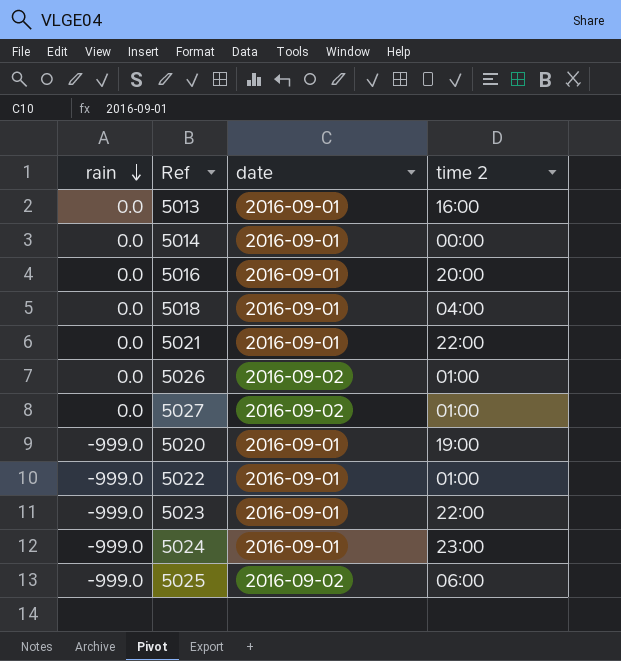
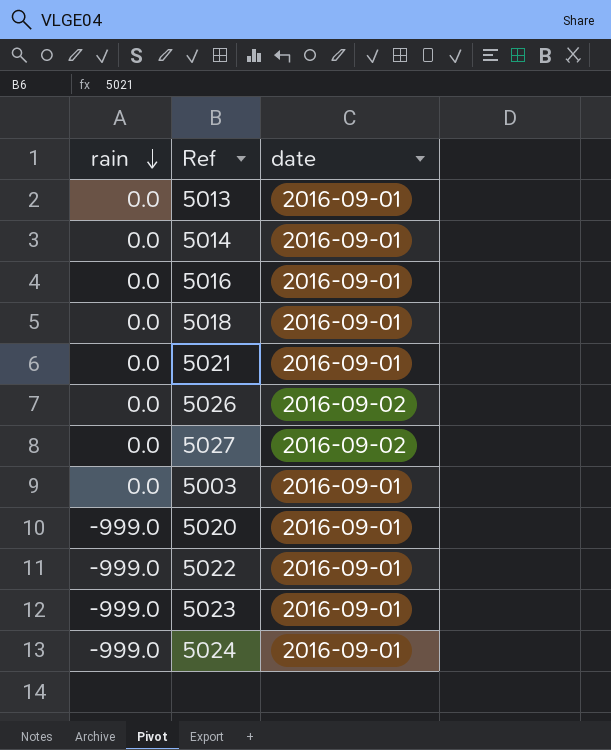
column time 2 | position: 4 -> none
row 5025: -999.0 | 2016-09-02 | 06:00 -> none
row 5003: none -> 0.0 | 2016-09-01

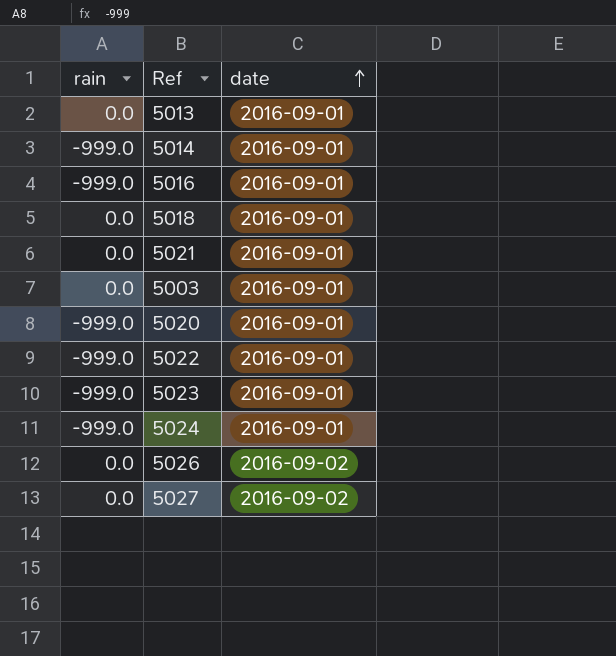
row order: rain descending -> date ascending
5014 | rain: 0.0 -> -999.0
5016 | rain: 0.0 -> -999.0

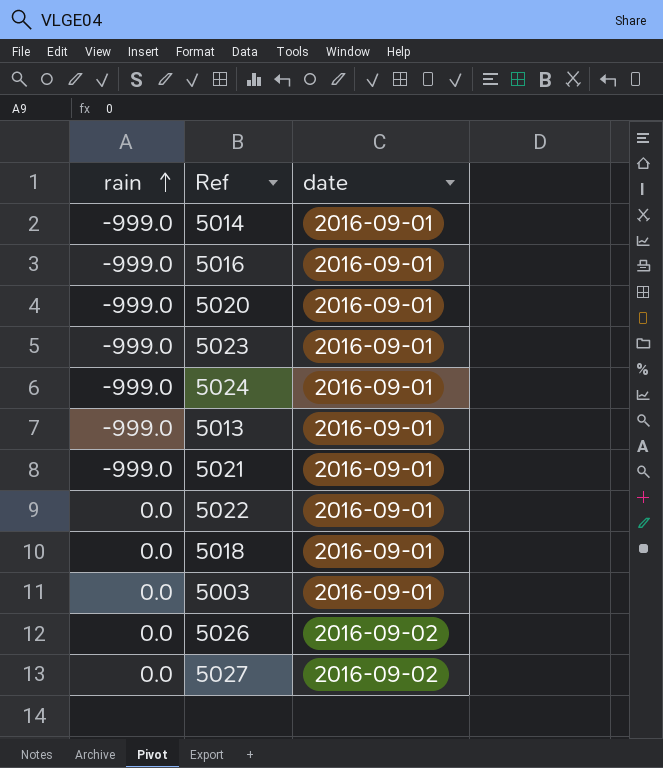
row order: date ascending -> rain ascending
5013 | rain: 0.0 -> -999.0
5021 | rain: 0.0 -> -999.0
5022 | rain: -999.0 -> 0.0

